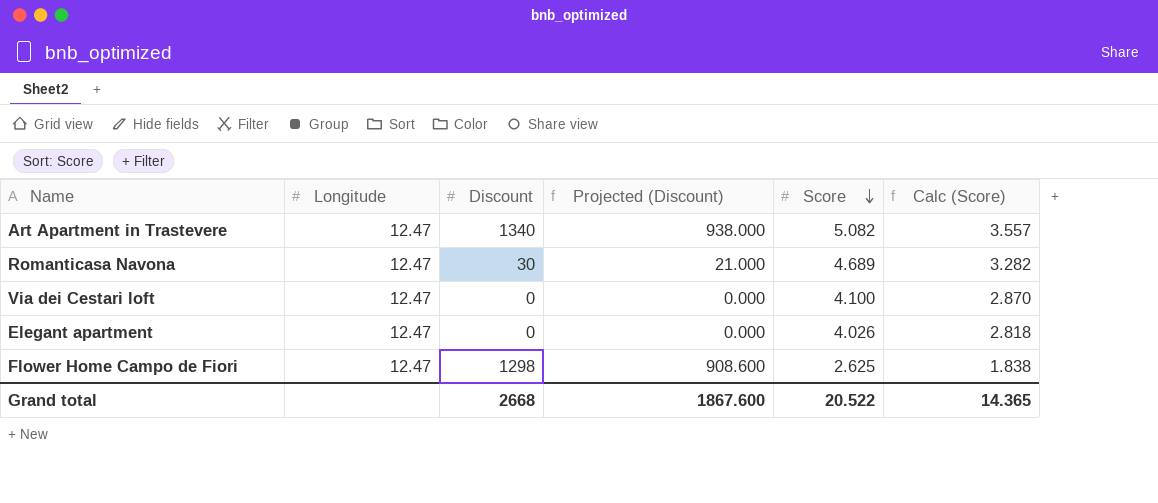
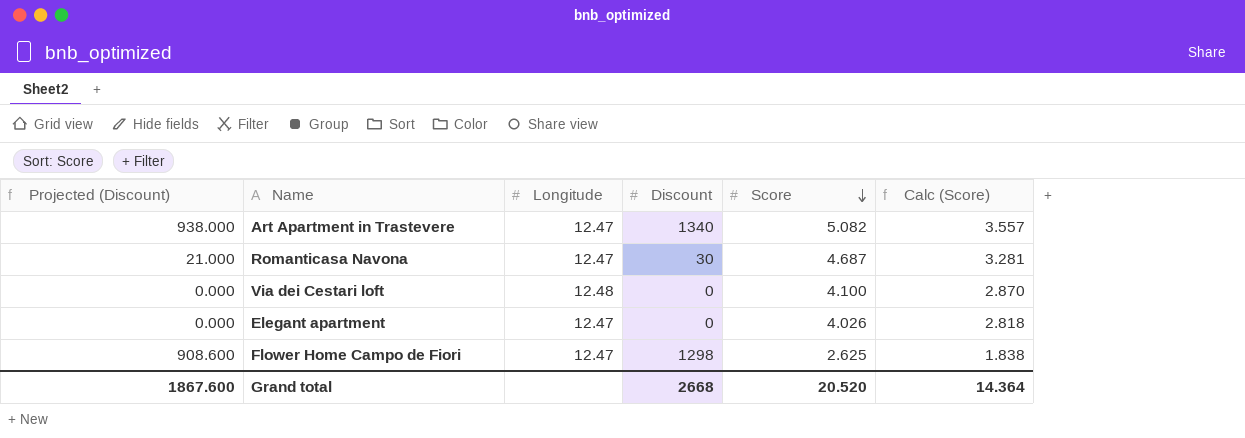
column Projected (Discount) | position: 4 -> 1
Romanticasa Navona | Score: 4.689 -> 4.687
Romanticasa Navona | Calc (Score): 3.282 -> 3.281
Via dei Cestari loft | Longitude: 12.47 -> 12.48
Grand total | Score: 20.522 -> 20.520
Grand total | Calc (Score): 14.365 -> 14.364

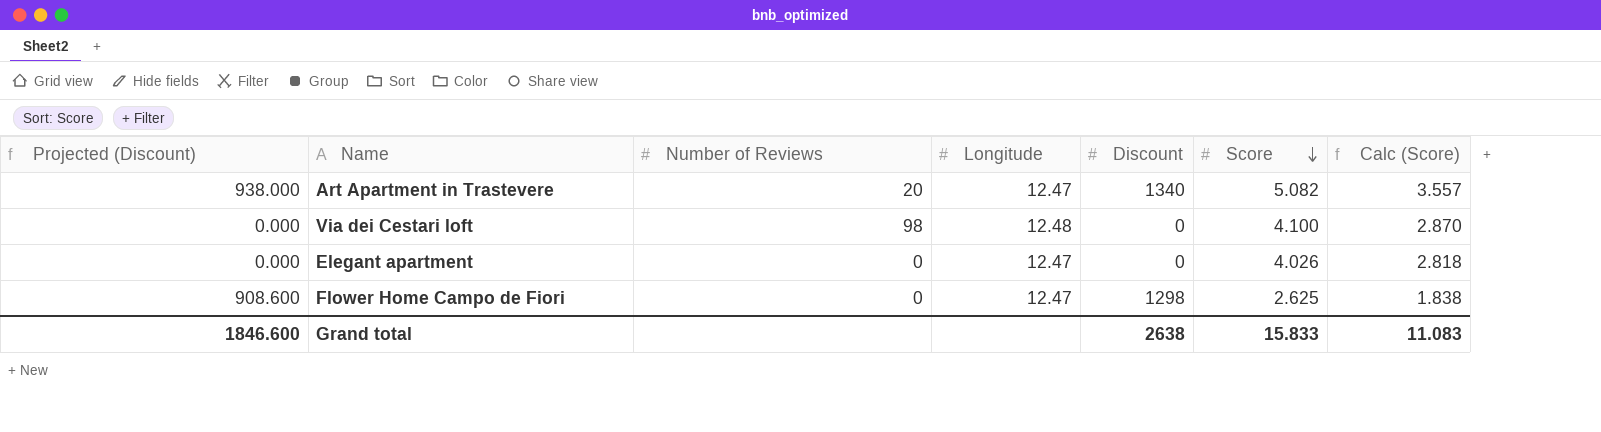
column Number of Reviews | position: none -> 3
row Romanticasa Navona: 21.000 | 12.47 | 30 | 4.687 | 3.281 -> none
Grand total | Projected (Discount): 1867.600 -> 1846.600
Grand total | Discount: 2668 -> 2638
Grand total | Score: 20.520 -> 15.833
Grand total | Calc (Score): 14.364 -> 11.083

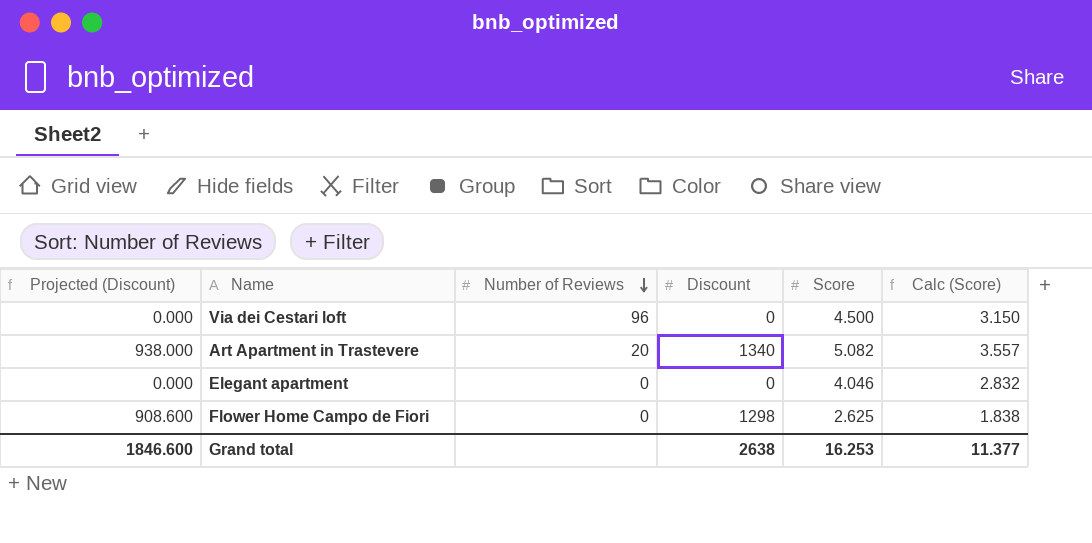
row order: Score descending -> Number of Reviews descending
column Longitude | position: 4 -> none
Via dei Cestari loft | Number of Reviews: 98 -> 96
Via dei Cestari loft | Score: 4.100 -> 4.500
Via dei Cestari loft | Calc (Score): 2.870 -> 3.150
Elegant apartment | Score: 4.026 -> 4.046
Elegant apartment | Calc (Score): 2.818 -> 2.832
Grand total | Score: 15.833 -> 16.253
Grand total | Calc (Score): 11.083 -> 11.377

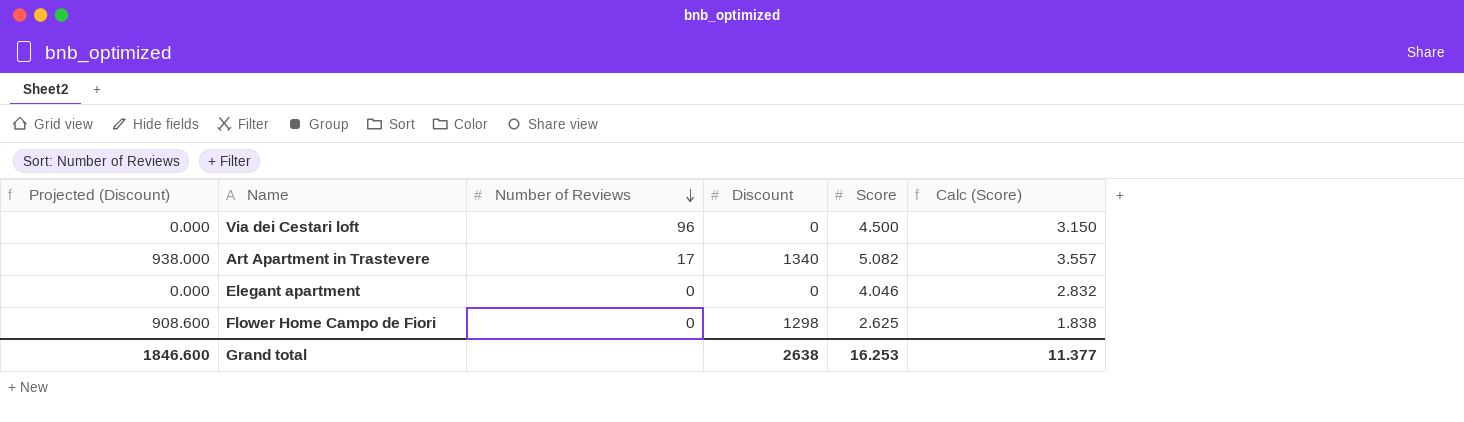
Art Apartment in Trastevere | Number of Reviews: 20 -> 17

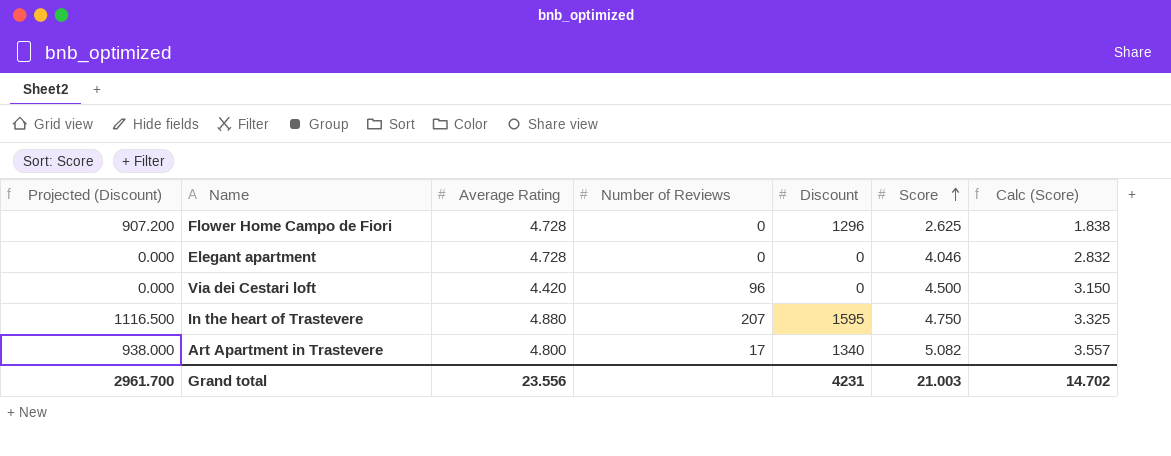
row order: Number of Reviews descending -> Score ascending
column Average Rating | position: none -> 3
Flower Home Campo de Fiori | Projected (Discount): 908.600 -> 907.200
Flower Home Campo de Fiori | Discount: 1298 -> 1296
row In the heart of Trastevere: none -> 1116.500 | 4.880 | 207 | 1595 | 4.750 | 3.325
Grand total | Projected (Discount): 1846.600 -> 2961.700
Grand total | Discount: 2638 -> 4231
Grand total | Score: 16.253 -> 21.003
Grand total | Calc (Score): 11.377 -> 14.702

